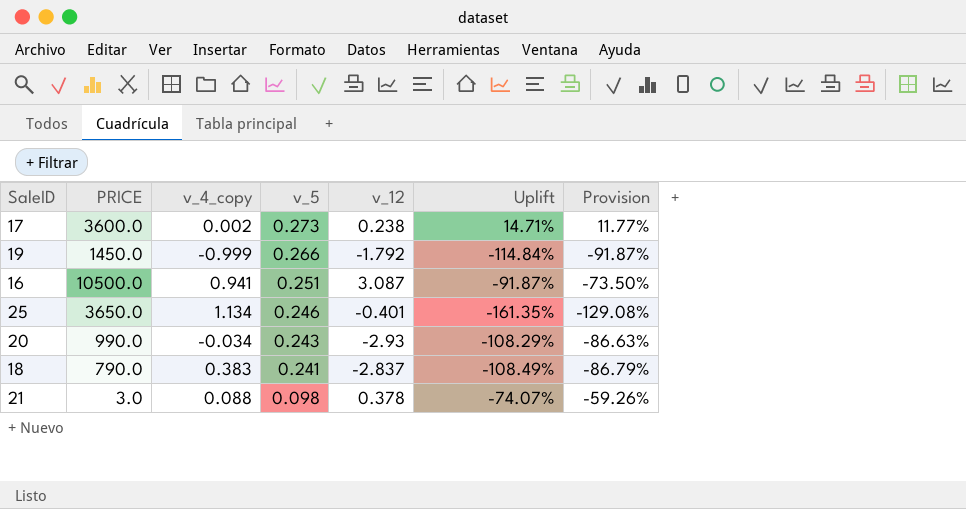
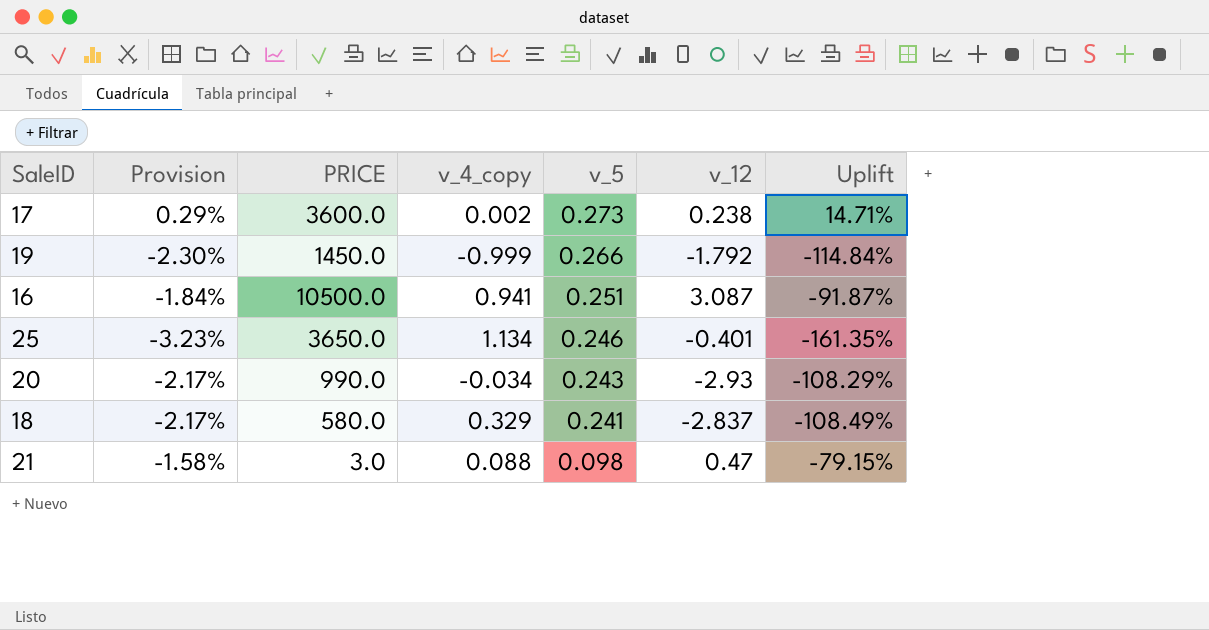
column Provision | formula: [Uplift] * 0.8 -> [Uplift] * 0.02
column Provision | position: 7 -> 2
18 | PRICE: 790.0 -> 580.0
18 | v_4_copy: 0.383 -> 0.329
21 | v_12: 0.378 -> 0.47
21 | Uplift: -74.07% -> -79.15%

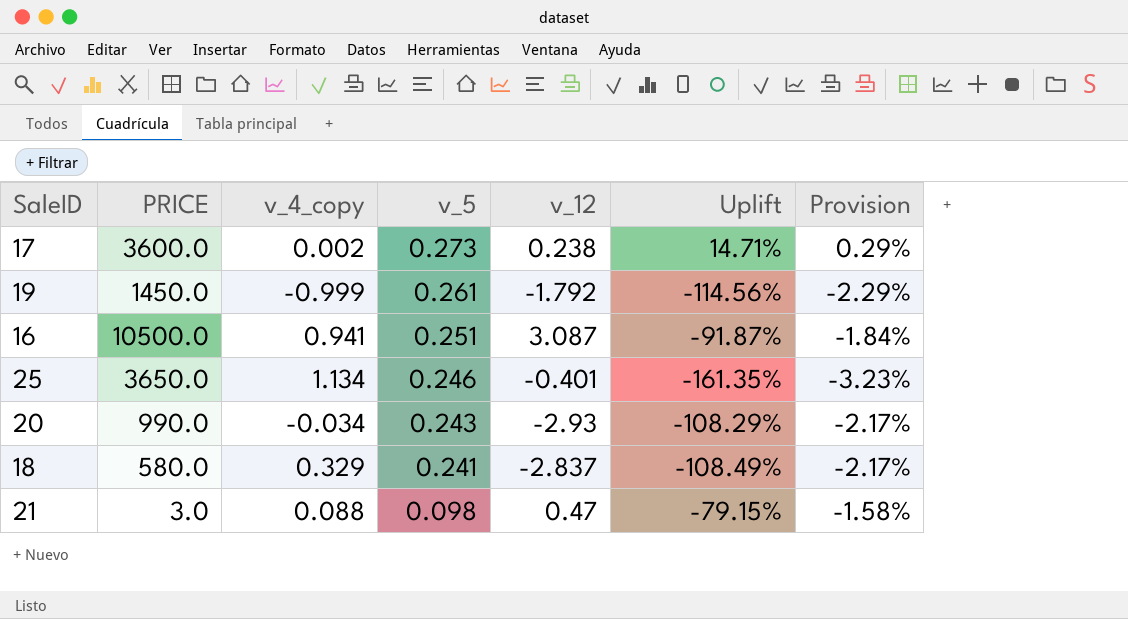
column Provision | position: 2 -> 7
19 | v_5: 0.266 -> 0.261
19 | Uplift: -114.84% -> -114.56%
19 | Provision: -2.30% -> -2.29%

